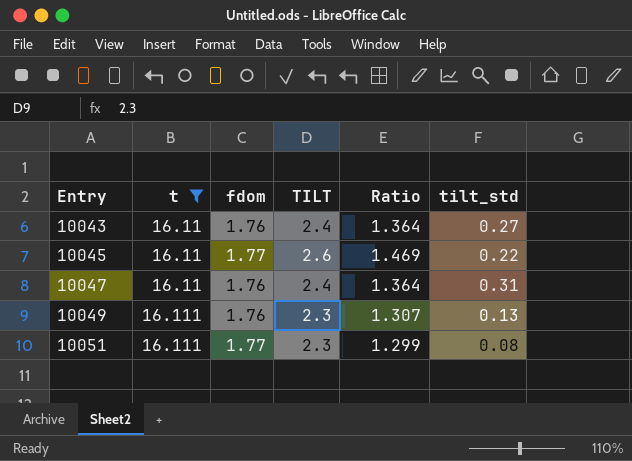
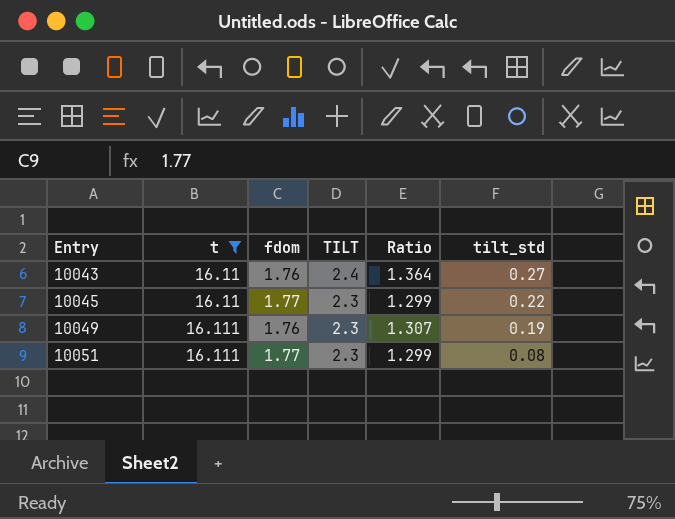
row 10047: 16.11 | 1.76 | 2.4 | 1.364 | 0.31 -> none
10045 | TILT: 2.6 -> 2.3
10045 | Ratio: 1.469 -> 1.299
10049 | tilt_std: 0.13 -> 0.19

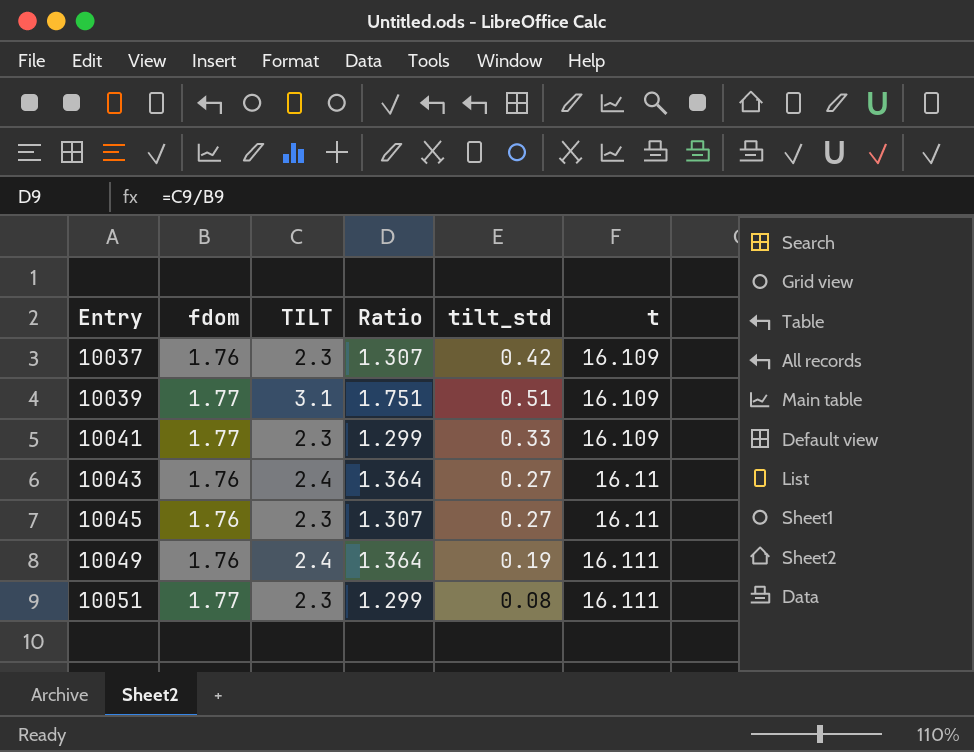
filter: t != 16.109 -> none
column t | position: 2 -> 6
10045 | fdom: 1.77 -> 1.76
10045 | Ratio: 1.299 -> 1.307
10045 | tilt_std: 0.22 -> 0.27
10049 | TILT: 2.3 -> 2.4
10049 | Ratio: 1.307 -> 1.364

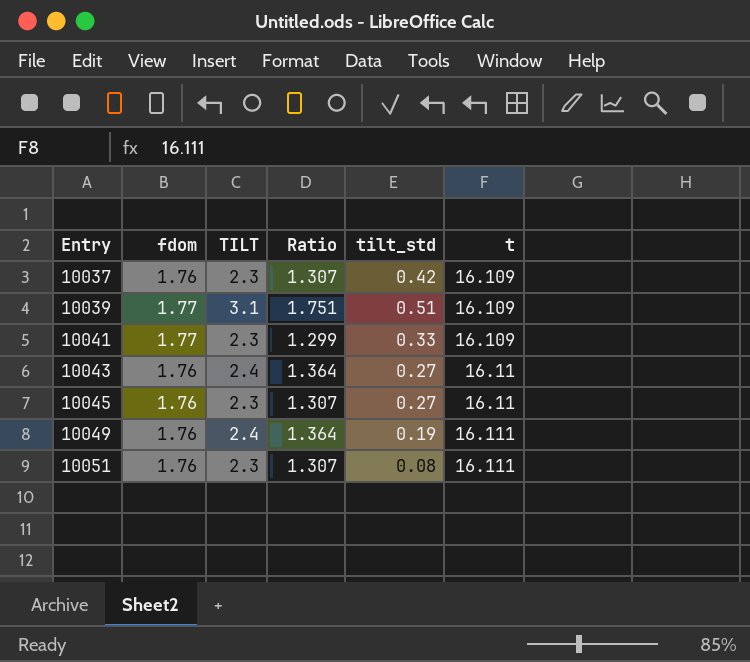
10051 | fdom: 1.77 -> 1.76
10051 | Ratio: 1.299 -> 1.307

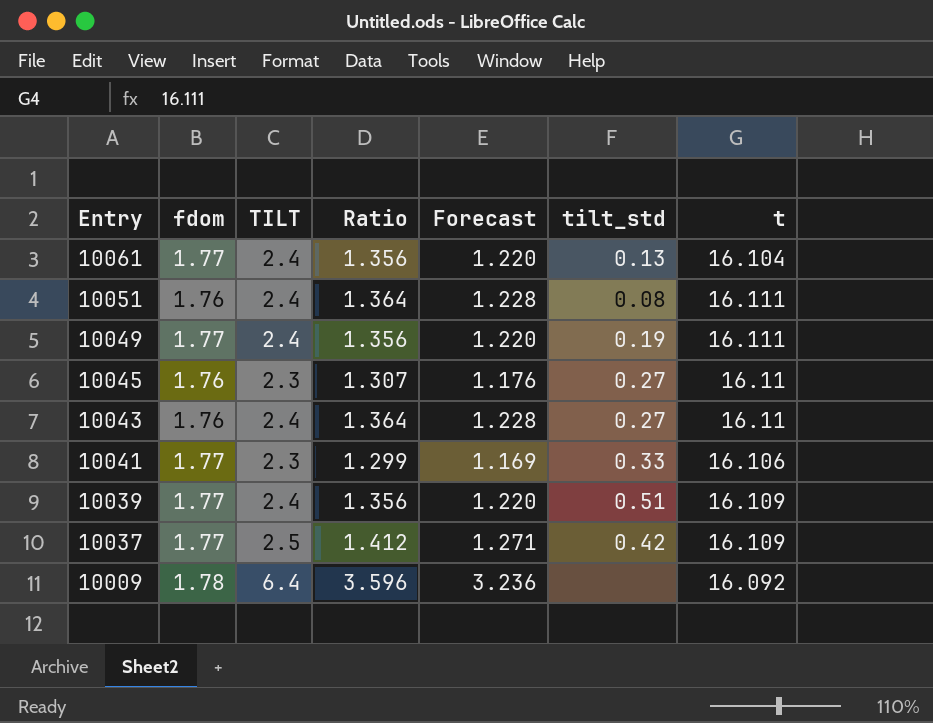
row order: Entry ascending -> Entry descending
column Forecast | formula: none -> [Ratio] * 0.9
row 10061: none -> 1.77 | 2.4 | 1.356 | 1.220 | 0.13 | 16.104
10051 | TILT: 2.3 -> 2.4
10051 | Ratio: 1.307 -> 1.364
10049 | fdom: 1.76 -> 1.77
10049 | Ratio: 1.364 -> 1.356
10041 | t: 16.109 -> 16.106
10039 | TILT: 3.1 -> 2.4
10039 | Ratio: 1.751 -> 1.356
10037 | fdom: 1.76 -> 1.77
10037 | TILT: 2.3 -> 2.5
10037 | Ratio: 1.307 -> 1.412
row 10009: none -> 1.78 | 6.4 | 3.596 | 3.236 | none | 16.092

